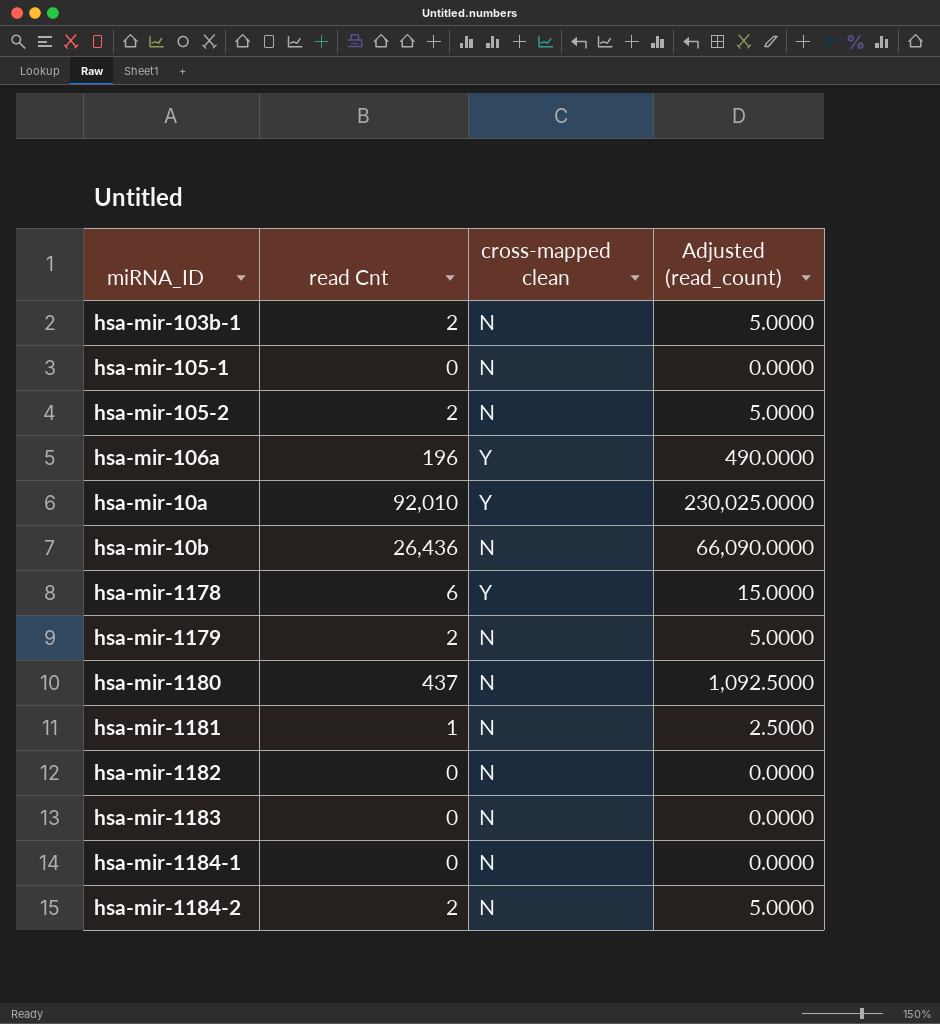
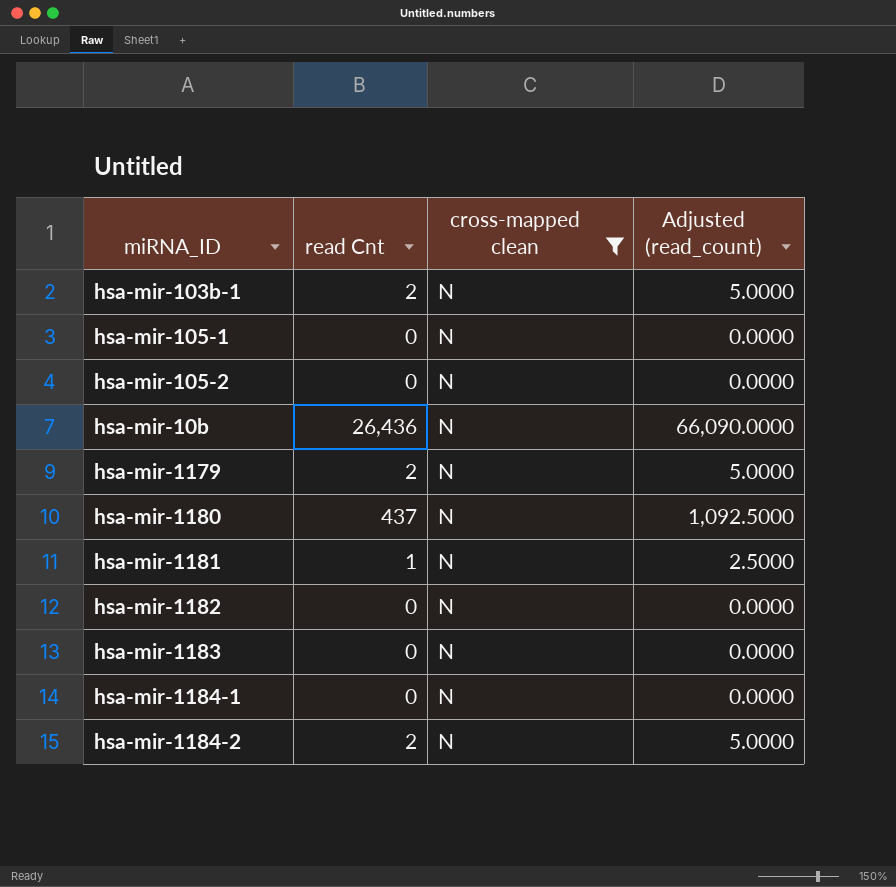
filter: none -> cross-mapped clean = N
hsa-mir-105-2 | read Cnt: 2 -> 0
hsa-mir-105-2 | Adjusted (read_count): 5.0000 -> 0.0000

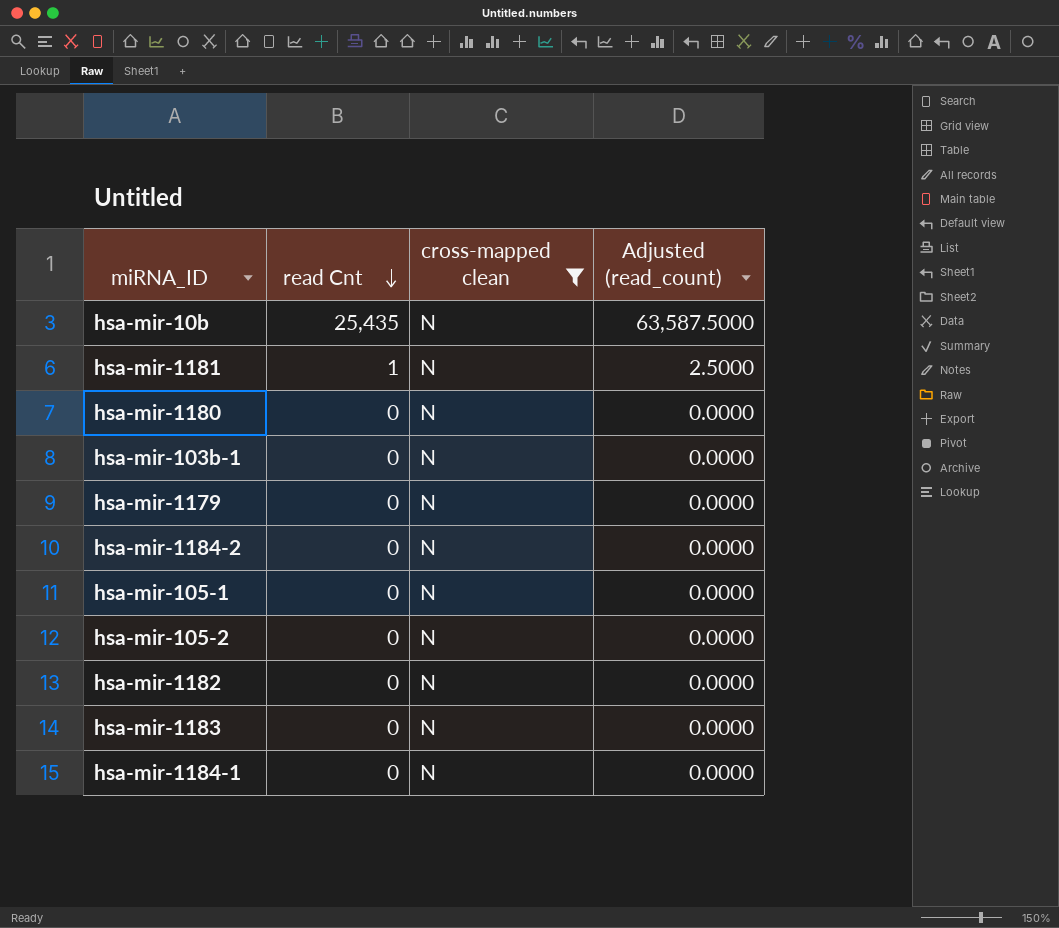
row order: none -> read Cnt descending
hsa-mir-10b | read Cnt: 26,436 -> 25,435
hsa-mir-10b | Adjusted (read_count): 66,090.0000 -> 63,587.5000
hsa-mir-1180 | read Cnt: 437 -> 0
hsa-mir-1180 | Adjusted (read_count): 1,092.5000 -> 0.0000
hsa-mir-103b-1 | read Cnt: 2 -> 0
hsa-mir-103b-1 | Adjusted (read_count): 5.0000 -> 0.0000
hsa-mir-1179 | read Cnt: 2 -> 0
hsa-mir-1179 | Adjusted (read_count): 5.0000 -> 0.0000
hsa-mir-1184-2 | read Cnt: 2 -> 0
hsa-mir-1184-2 | Adjusted (read_count): 5.0000 -> 0.0000

